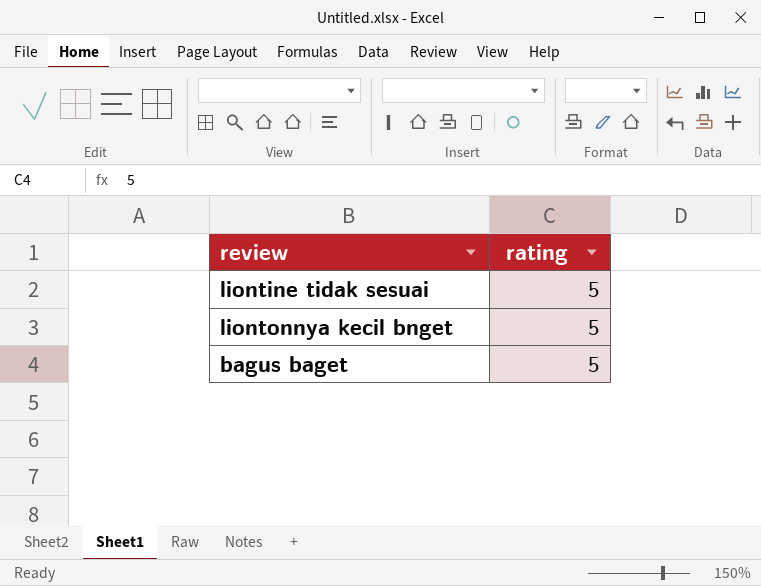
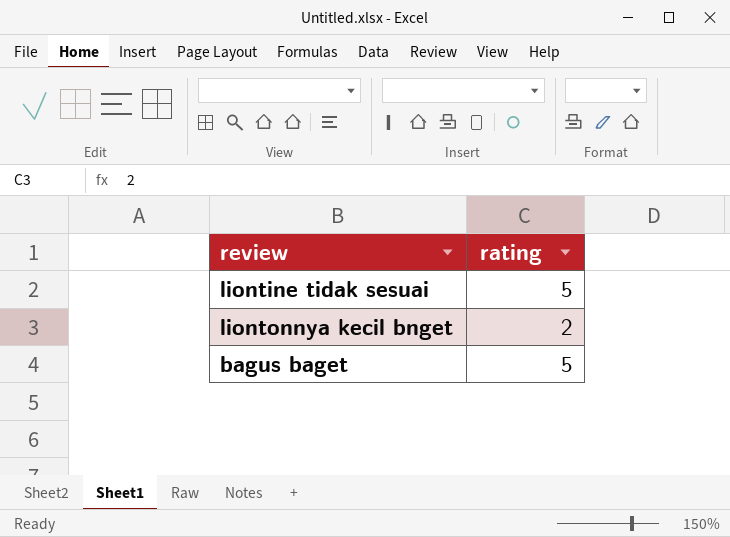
liontonnya kecil bnget | rating: 5 -> 2

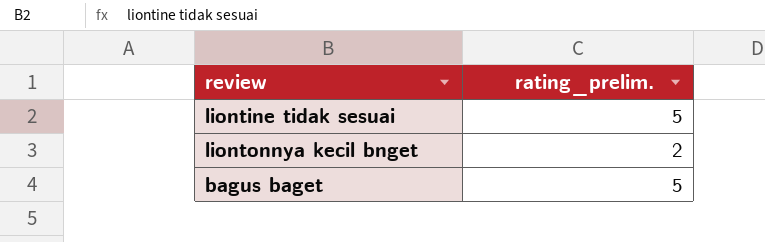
column name: rating -> rating_prelim.

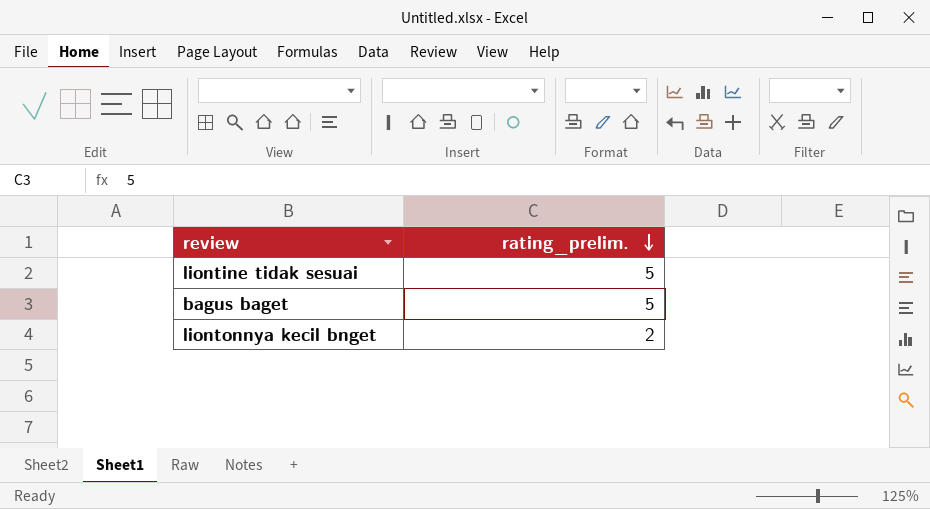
row order: none -> rating_prelim. descending

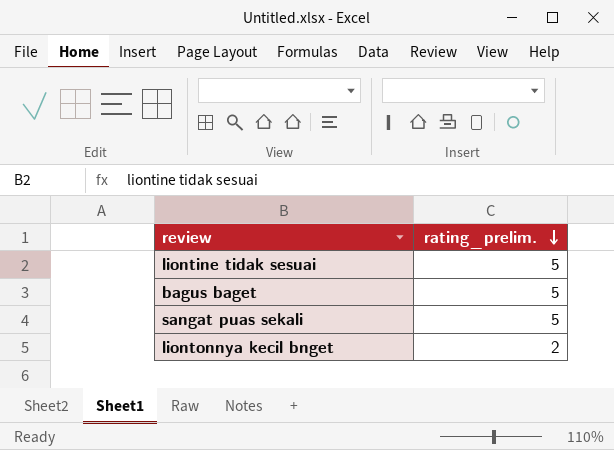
row sangat puas sekali: none -> 5

